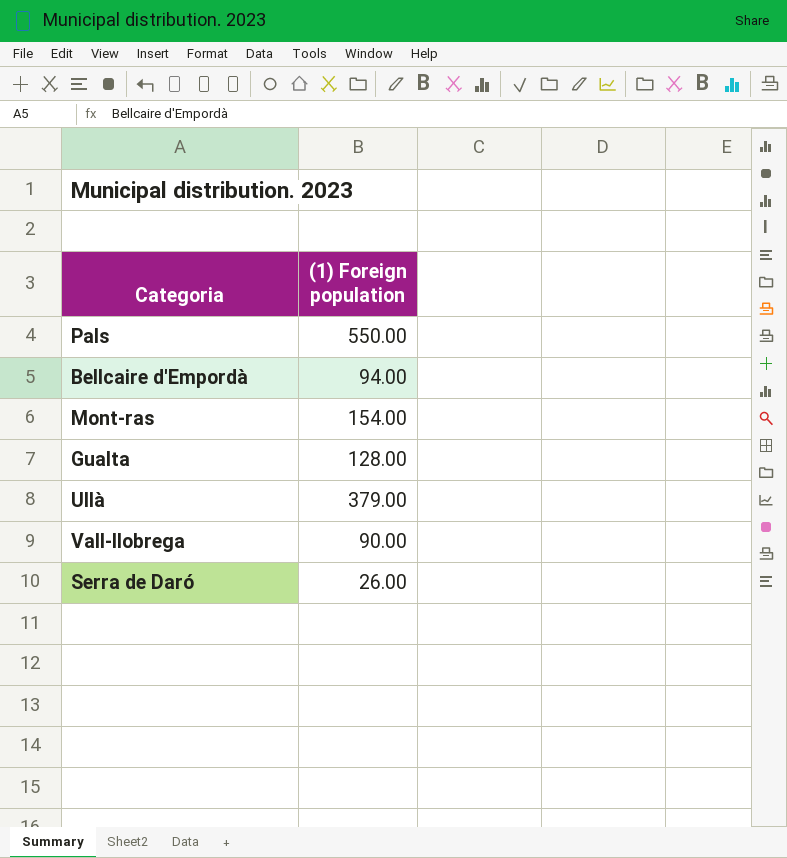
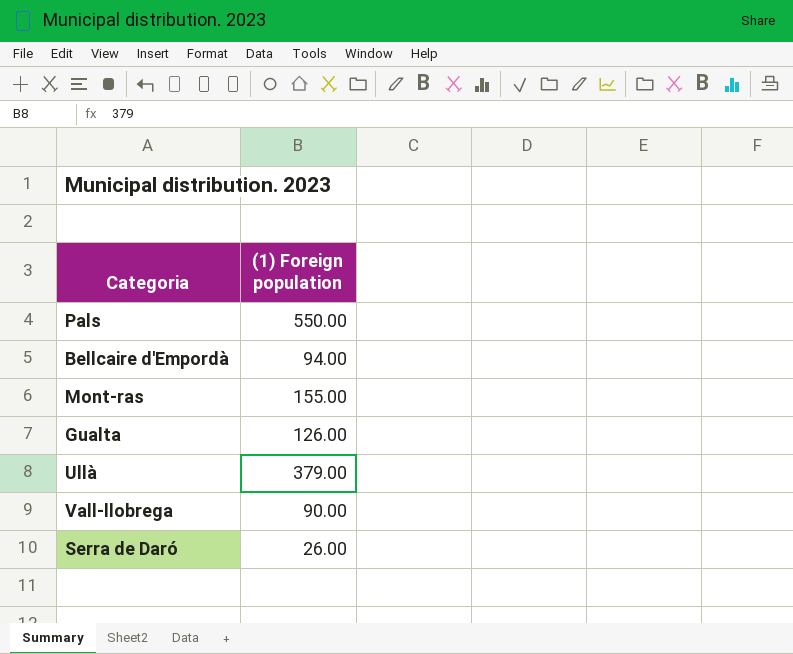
Mont-ras | (1) Foreign population: 154.00 -> 155.00
Gualta | (1) Foreign population: 128.00 -> 126.00

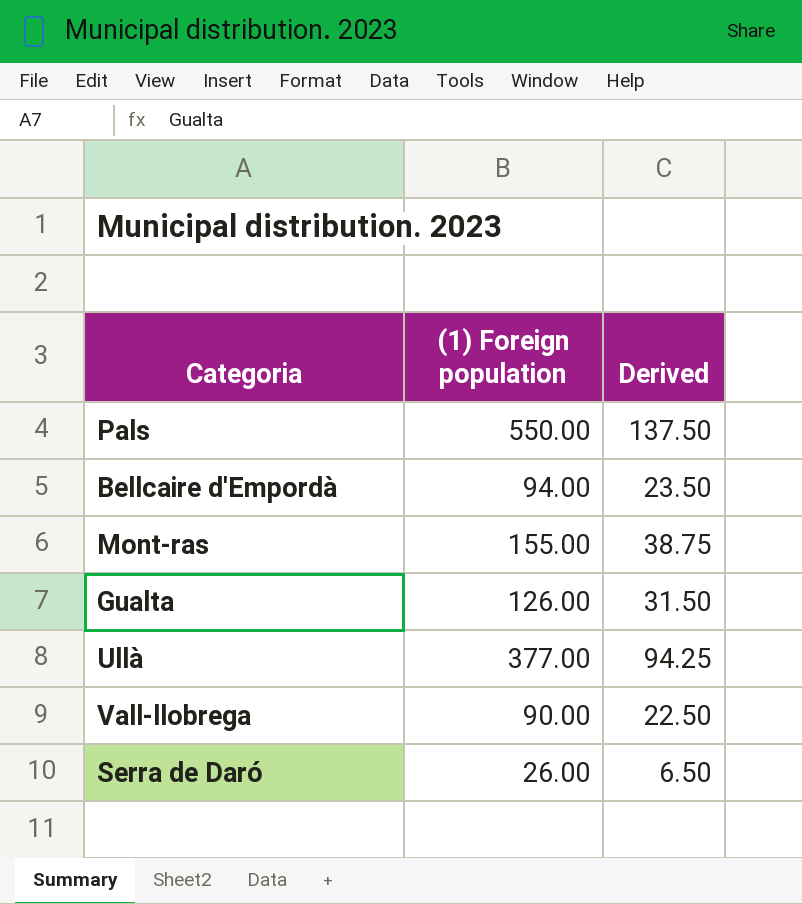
column Derived | formula: none -> [(1) Foreign population] * 0.25
Ullà | (1) Foreign population: 379.00 -> 377.00

